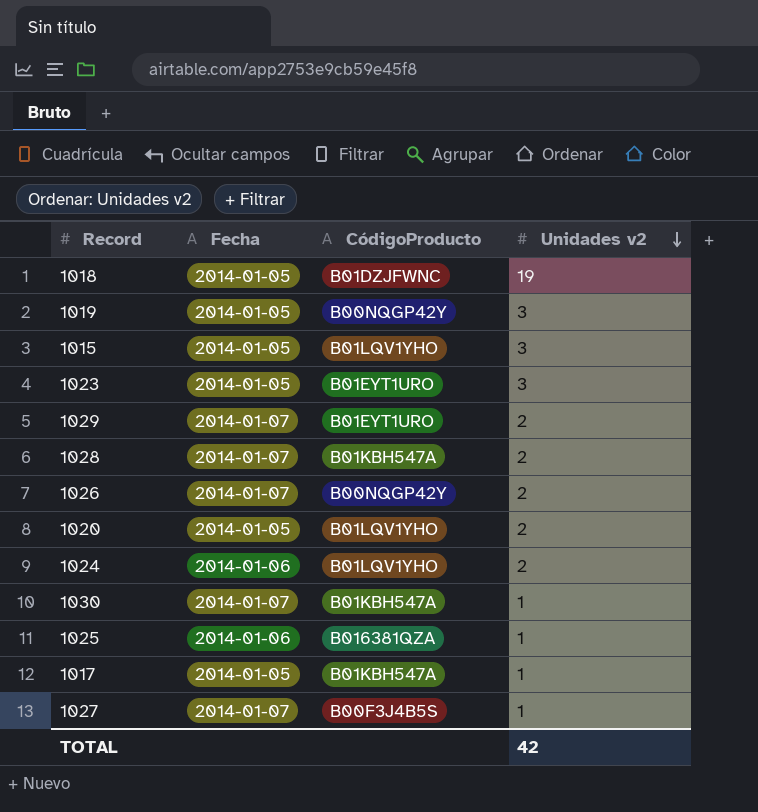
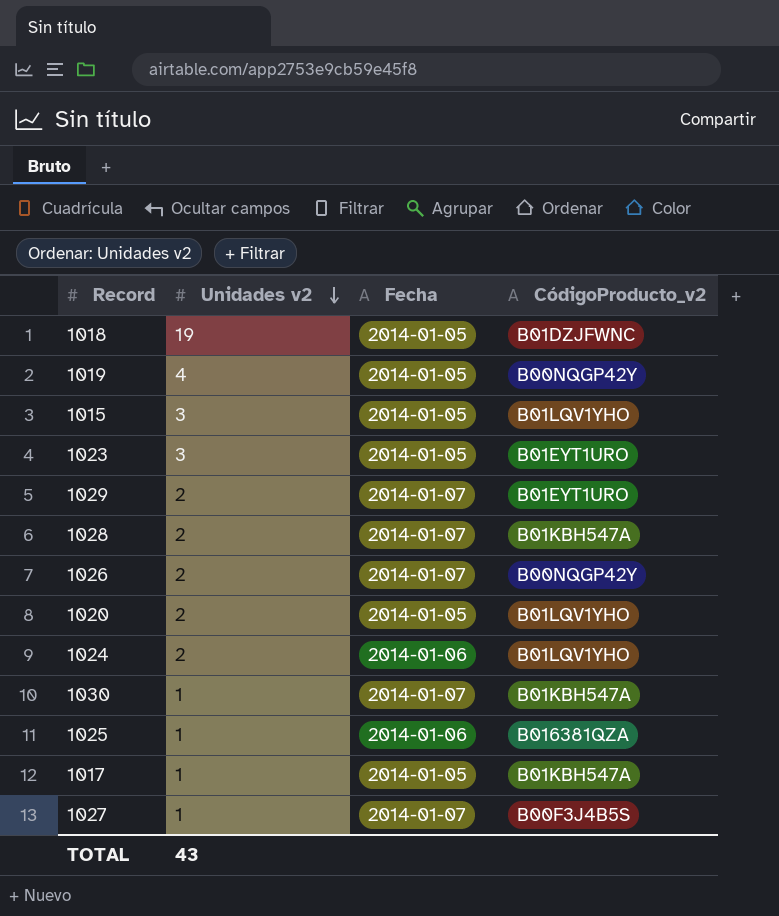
column Unidades v2 | position: 4 -> 2
column name: CódigoProducto -> CódigoProducto_v2
1019 | Unidades v2: 3 -> 4
TOTAL | Unidades v2: 42 -> 43

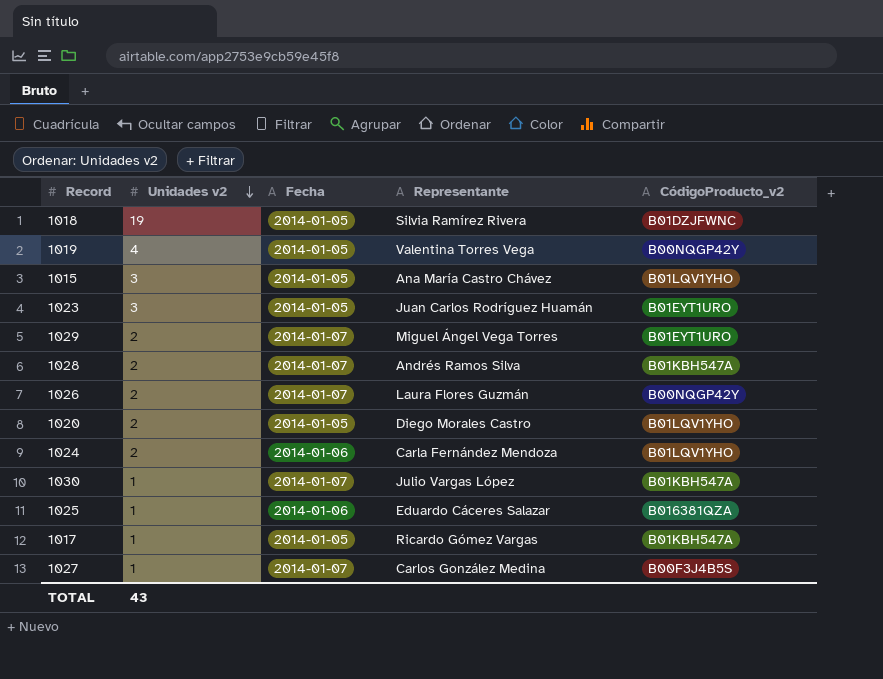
column Representante | position: none -> 4

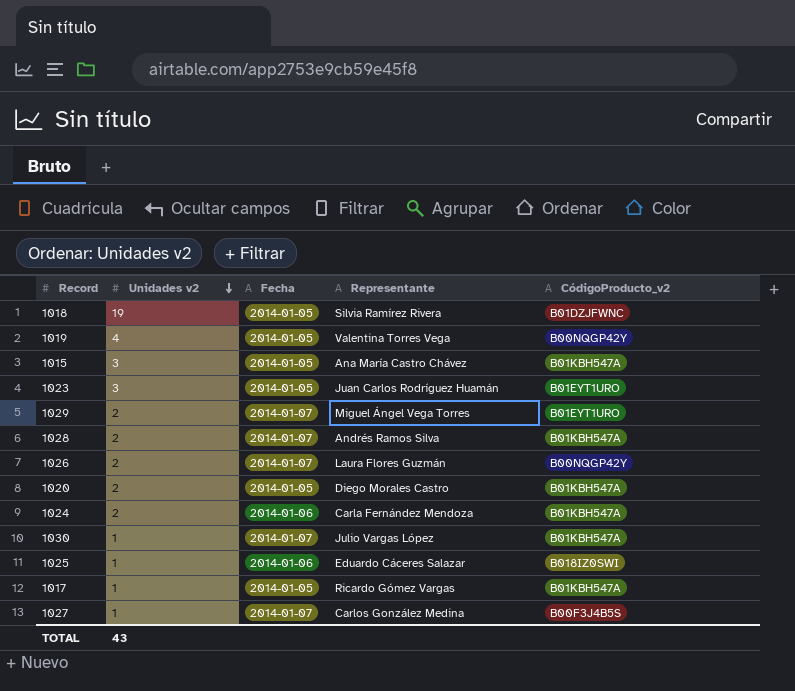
1015 | CódigoProducto_v2: B01LQV1YHO -> B01KBH547A
1020 | CódigoProducto_v2: B01LQV1YHO -> B01KBH547A
1024 | CódigoProducto_v2: B01LQV1YHO -> B01KBH547A
1025 | CódigoProducto_v2: B016381QZA -> B018IZ0SWI

